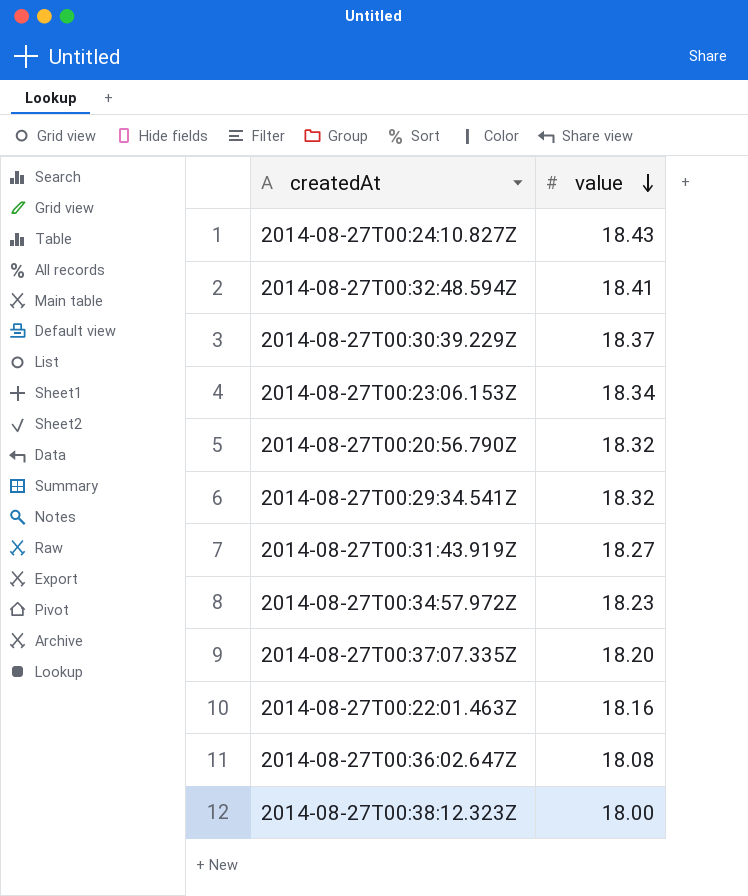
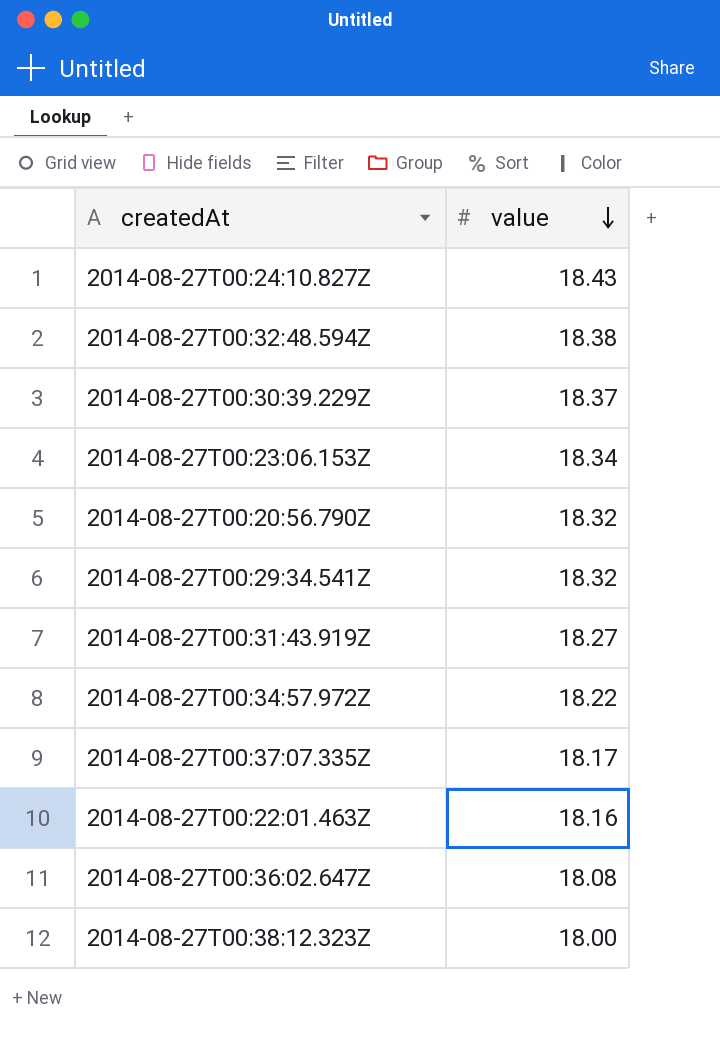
2014-08-27T00:32:48.594Z | value: 18.41 -> 18.38
2014-08-27T00:34:57.972Z | value: 18.23 -> 18.22
2014-08-27T00:37:07.335Z | value: 18.20 -> 18.17

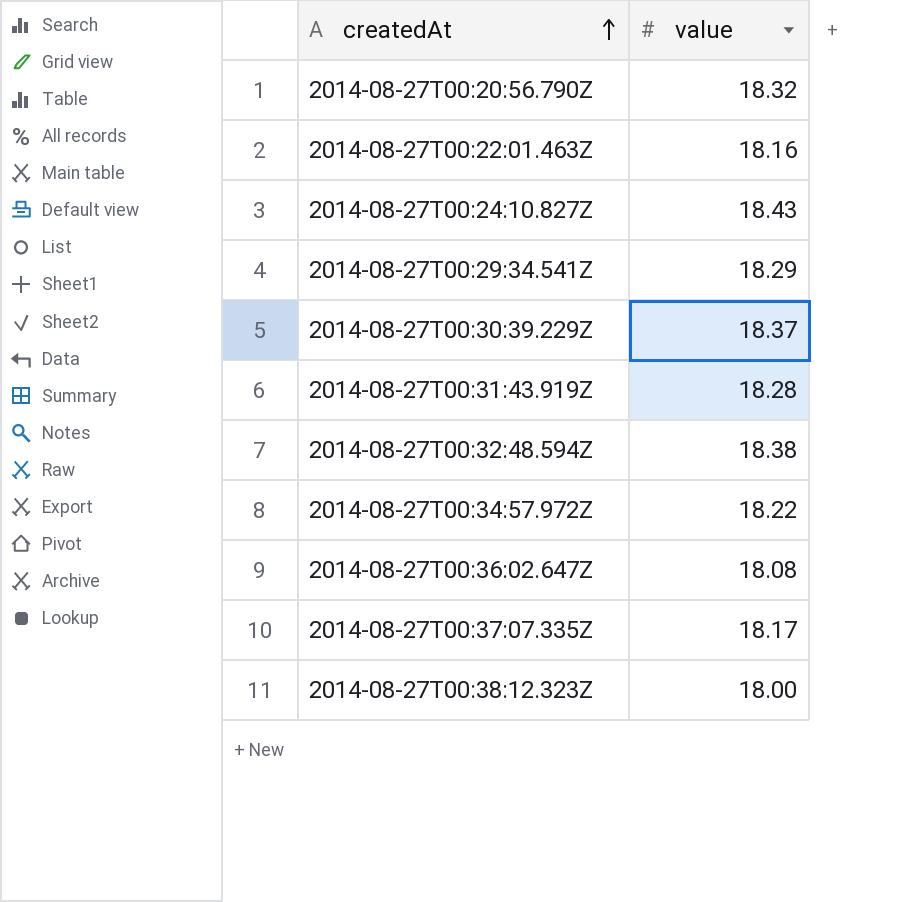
row order: value descending -> createdAt ascending
row 2014-08-27T00:23:06.153Z: 18.34 -> none
2014-08-27T00:29:34.541Z | value: 18.32 -> 18.29
2014-08-27T00:31:43.919Z | value: 18.27 -> 18.28

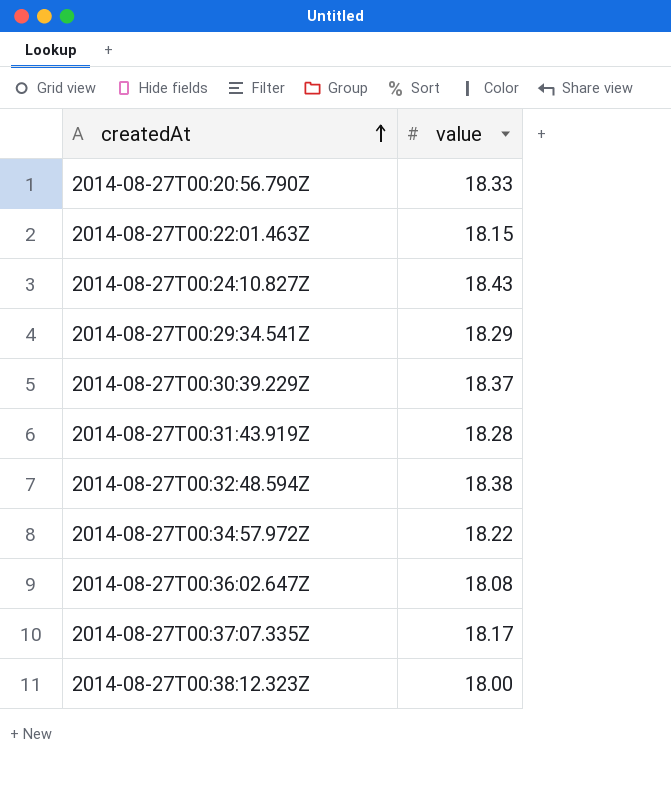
2014-08-27T00:20:56.790Z | value: 18.32 -> 18.33
2014-08-27T00:22:01.463Z | value: 18.16 -> 18.15

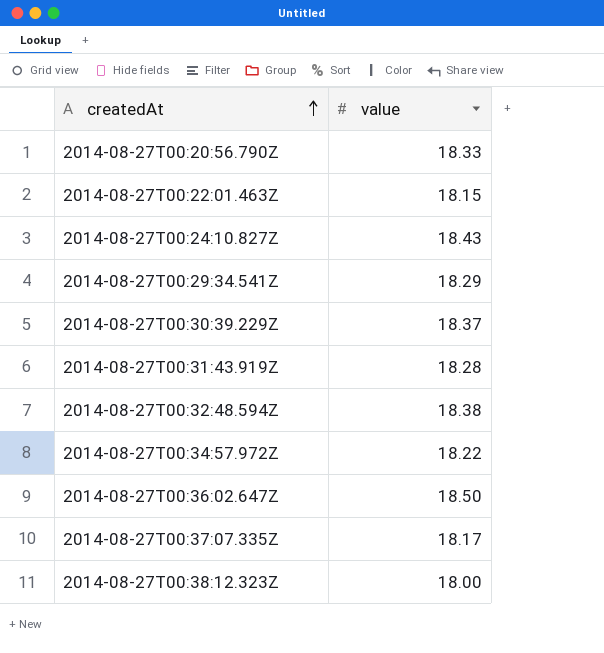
2014-08-27T00:36:02.647Z | value: 18.08 -> 18.50

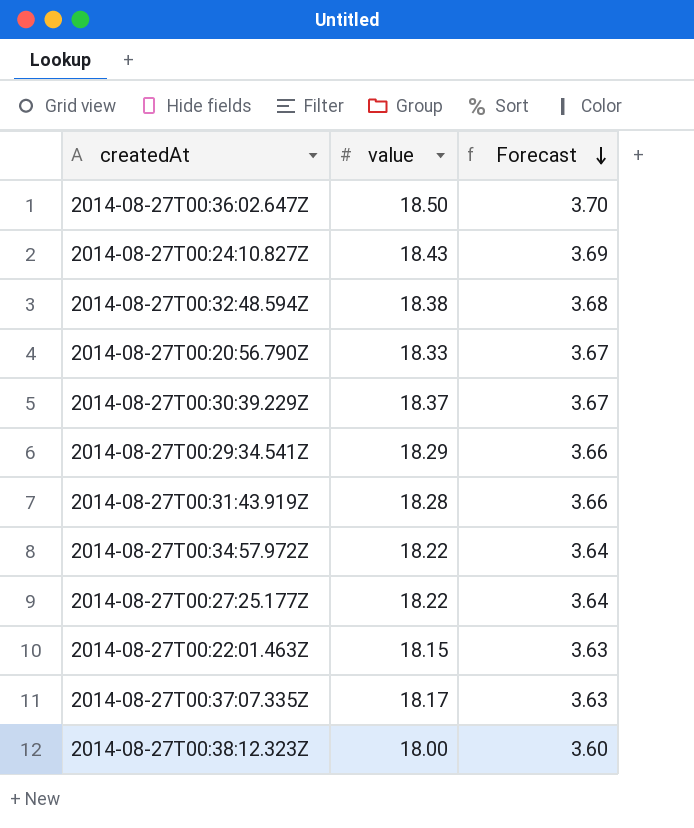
row order: createdAt ascending -> Forecast descending
column Forecast | formula: none -> [value] * 0.2
row 2014-08-27T00:27:25.177Z: none -> 18.22 | 3.64

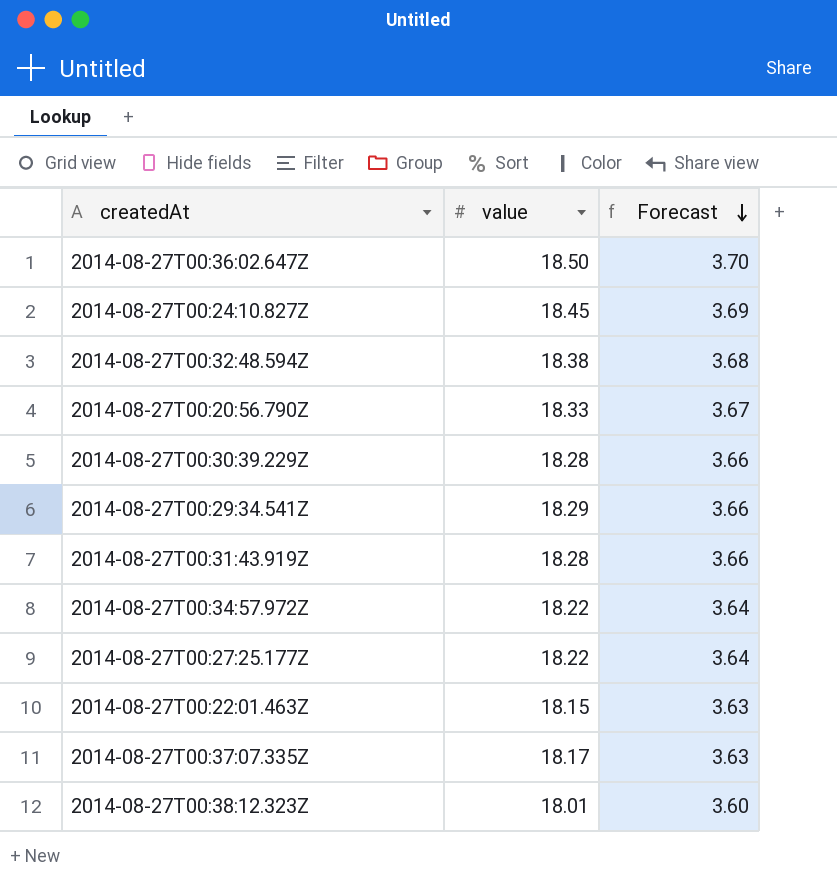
2014-08-27T00:24:10.827Z | value: 18.43 -> 18.45
2014-08-27T00:30:39.229Z | value: 18.37 -> 18.28
2014-08-27T00:30:39.229Z | Forecast: 3.67 -> 3.66
2014-08-27T00:38:12.323Z | value: 18.00 -> 18.01

